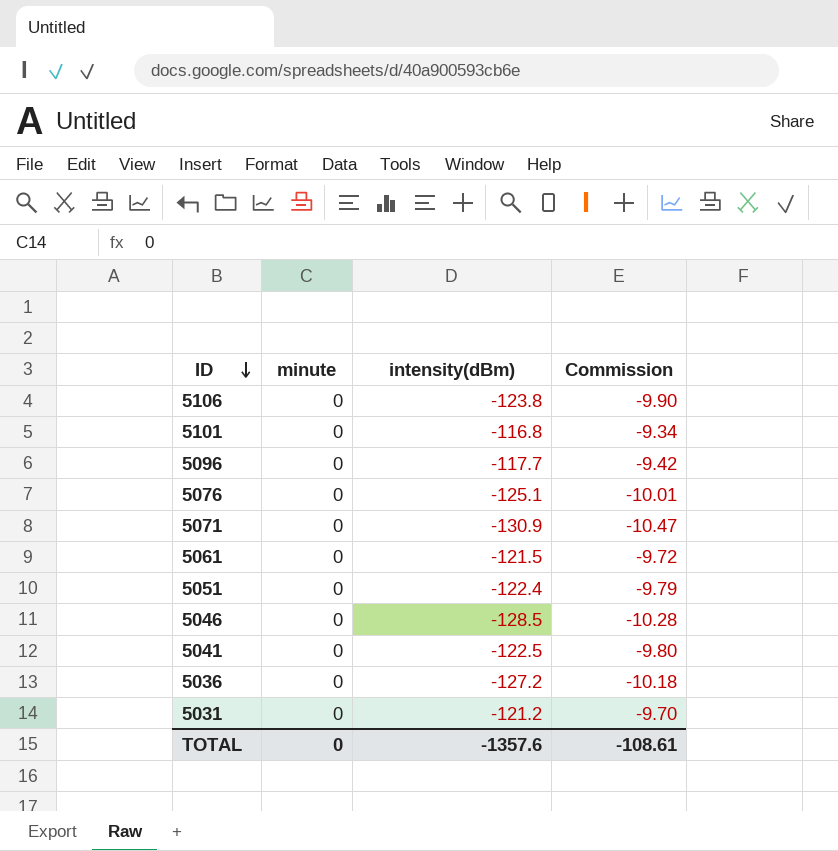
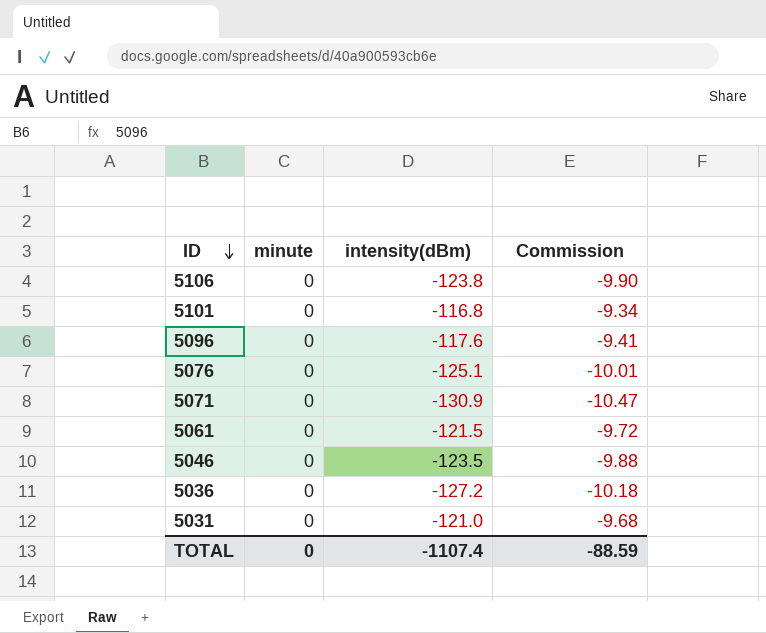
row 5051: 0 | -122.4 | -9.79 -> none
row 5041: 0 | -122.5 | -9.80 -> none
5096 | intensity(dBm): -117.7 -> -117.6
5096 | Commission: -9.42 -> -9.41
5046 | intensity(dBm): -128.5 -> -123.5
5046 | Commission: -10.28 -> -9.88
5031 | intensity(dBm): -121.2 -> -121.0
5031 | Commission: -9.70 -> -9.68
TOTAL | intensity(dBm): -1357.6 -> -1107.4
TOTAL | Commission: -108.61 -> -88.59

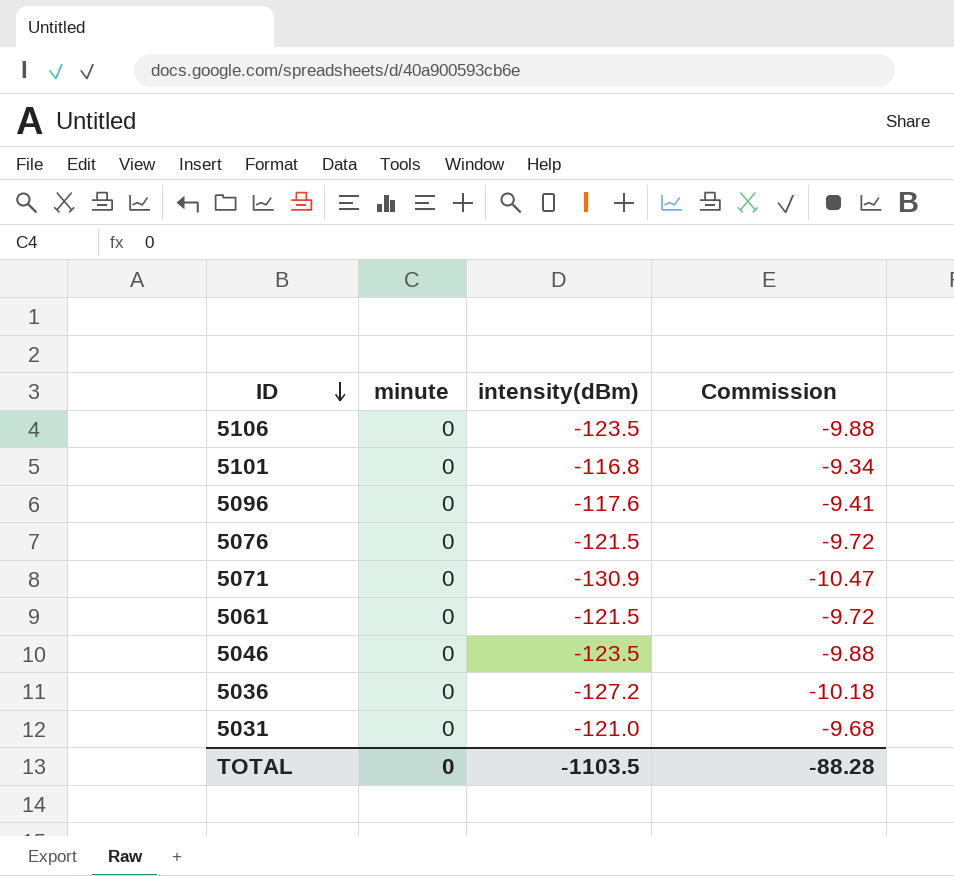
5106 | intensity(dBm): -123.8 -> -123.5
5106 | Commission: -9.90 -> -9.88
5076 | intensity(dBm): -125.1 -> -121.5
5076 | Commission: -10.01 -> -9.72
TOTAL | intensity(dBm): -1107.4 -> -1103.5
TOTAL | Commission: -88.59 -> -88.28

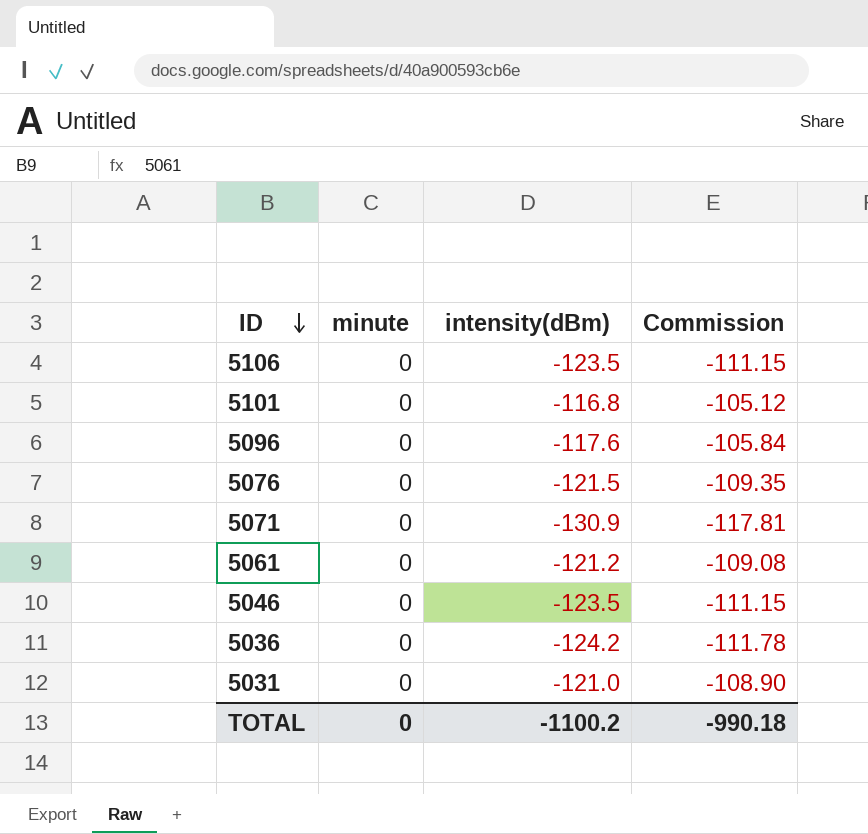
column Commission | formula: [intensity(dBm)] * 0.08 -> [intensity(dBm)] * 0.9
5061 | intensity(dBm): -121.5 -> -121.2
5036 | intensity(dBm): -127.2 -> -124.2
TOTAL | intensity(dBm): -1103.5 -> -1100.2
TOTAL | Commission: -88.28 -> -990.18

